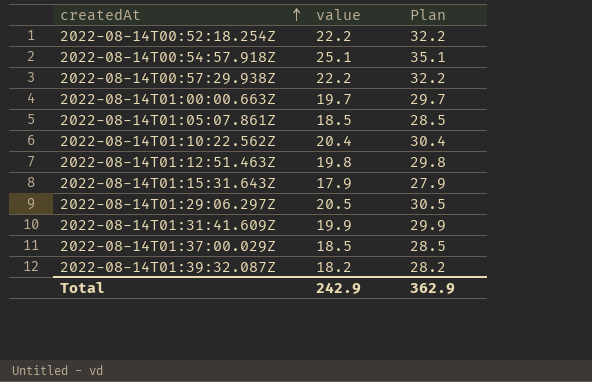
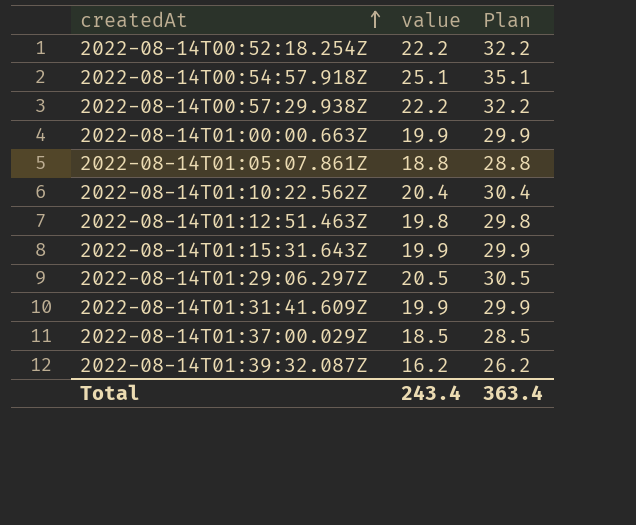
2022-08-14T01:00:00.663Z | value: 19.7 -> 19.9
2022-08-14T01:00:00.663Z | Plan: 29.7 -> 29.9
2022-08-14T01:05:07.861Z | value: 18.5 -> 18.8
2022-08-14T01:05:07.861Z | Plan: 28.5 -> 28.8
2022-08-14T01:15:31.643Z | value: 17.9 -> 19.9
2022-08-14T01:15:31.643Z | Plan: 27.9 -> 29.9
2022-08-14T01:39:32.087Z | value: 18.2 -> 16.2
2022-08-14T01:39:32.087Z | Plan: 28.2 -> 26.2
Total | value: 242.9 -> 243.4
Total | Plan: 362.9 -> 363.4

